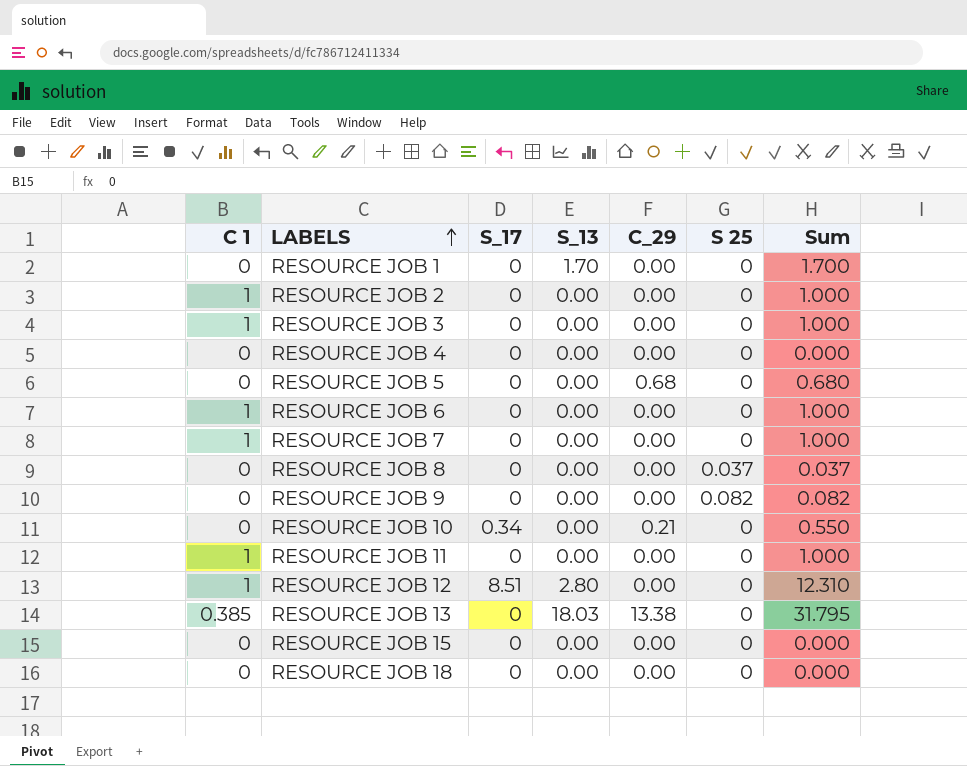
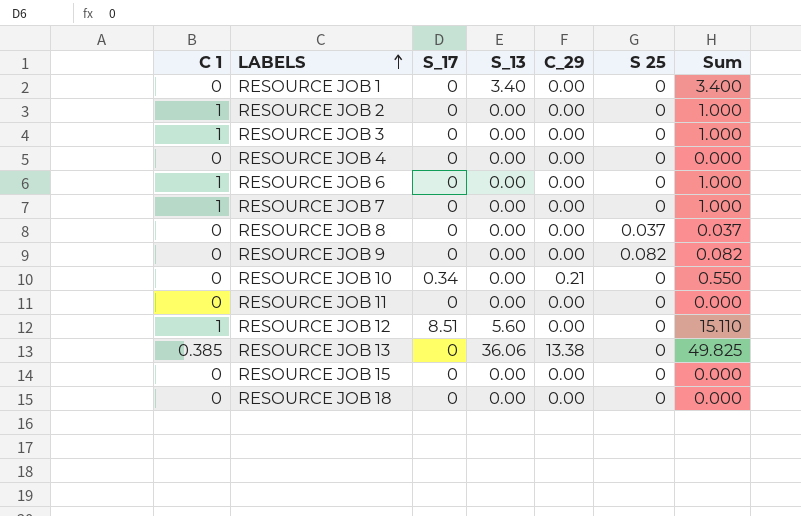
row RESOURCE JOB 5: 0 | 0 | 0.00 | 0.68 | 0 | 0.680 -> none
RESOURCE JOB 1 | S_13: 1.70 -> 3.40
RESOURCE JOB 1 | Sum: 1.700 -> 3.400
RESOURCE JOB 11 | C 1: 1 -> 0
RESOURCE JOB 11 | Sum: 1.000 -> 0.000
RESOURCE JOB 12 | S_13: 2.80 -> 5.60
RESOURCE JOB 12 | Sum: 12.310 -> 15.110
RESOURCE JOB 13 | S_13: 18.03 -> 36.06
RESOURCE JOB 13 | Sum: 31.795 -> 49.825

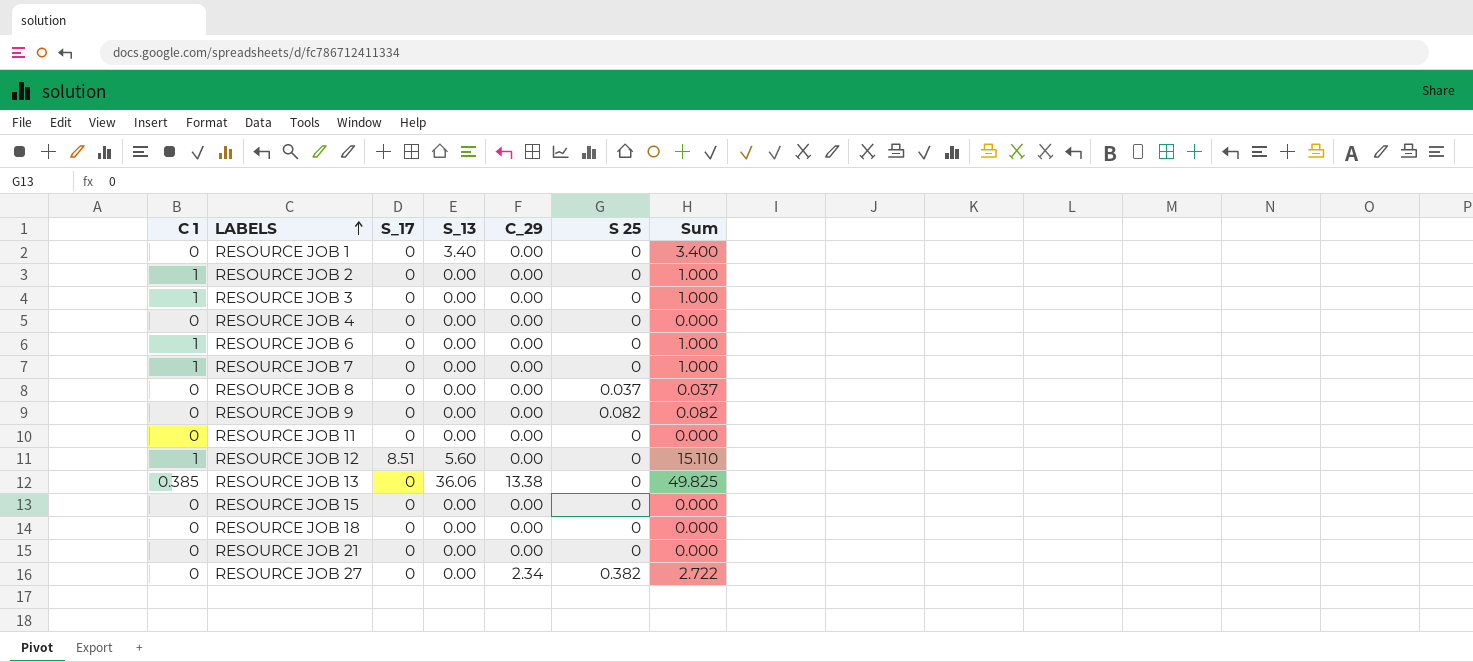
row RESOURCE JOB 10: 0 | 0.34 | 0.00 | 0.21 | 0 | 0.550 -> none
row RESOURCE JOB 21: none -> 0 | 0 | 0.00 | 0.00 | 0 | 0.000
row RESOURCE JOB 27: none -> 0 | 0 | 0.00 | 2.34 | 0.382 | 2.722

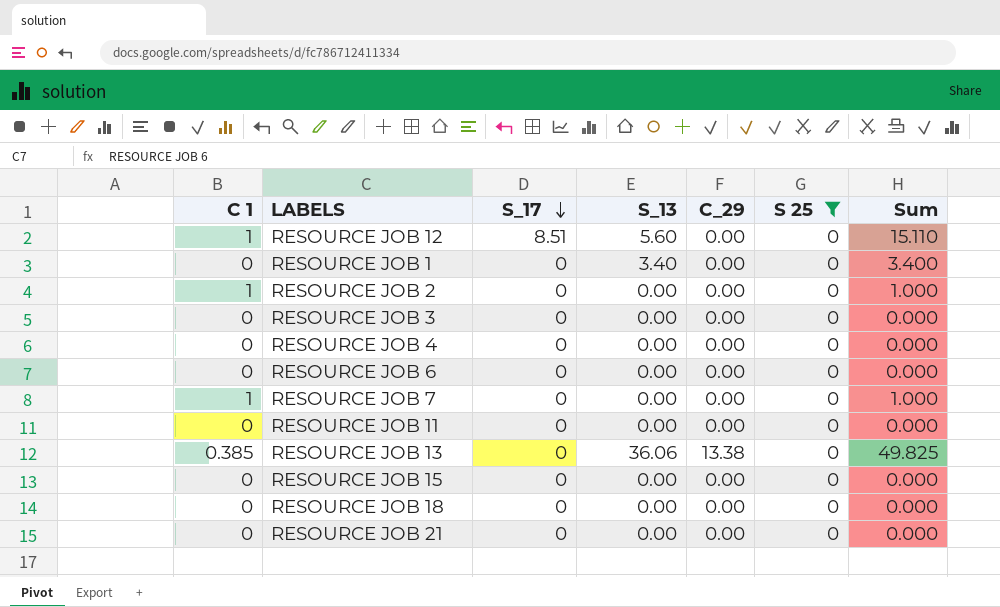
filter: none -> S 25 = 0
row order: LABELS ascending -> S_17 descending
RESOURCE JOB 3 | C 1: 1 -> 0
RESOURCE JOB 3 | Sum: 1.000 -> 0.000
RESOURCE JOB 6 | C 1: 1 -> 0
RESOURCE JOB 6 | Sum: 1.000 -> 0.000

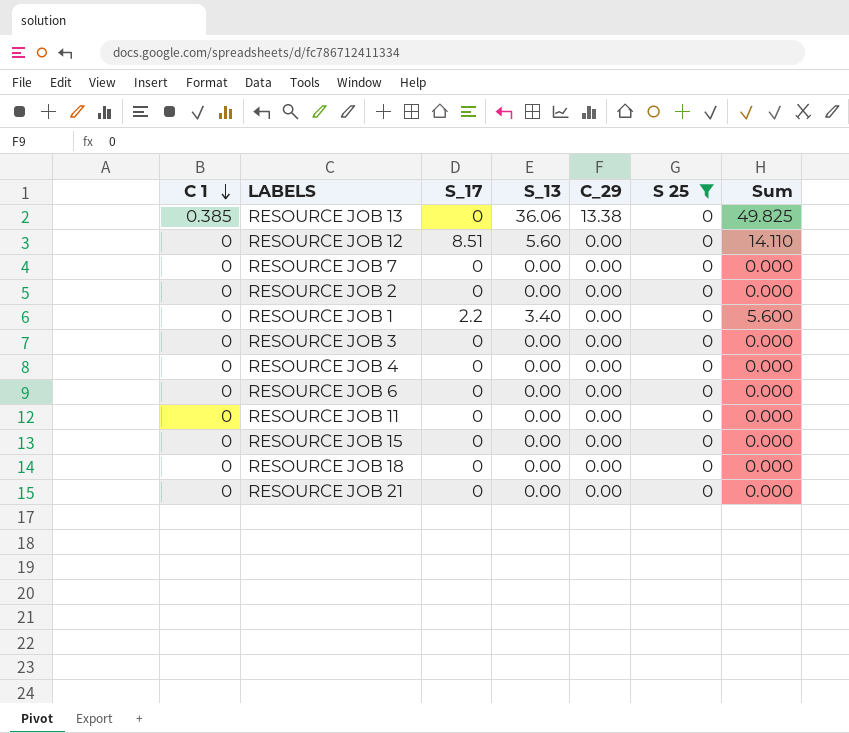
row order: S_17 descending -> C 1 descending
RESOURCE JOB 12 | C 1: 1 -> 0
RESOURCE JOB 12 | Sum: 15.110 -> 14.110
RESOURCE JOB 7 | C 1: 1 -> 0
RESOURCE JOB 7 | Sum: 1.000 -> 0.000
RESOURCE JOB 2 | C 1: 1 -> 0
RESOURCE JOB 2 | Sum: 1.000 -> 0.000
RESOURCE JOB 1 | S_17: 0 -> 2.2
RESOURCE JOB 1 | Sum: 3.400 -> 5.600

